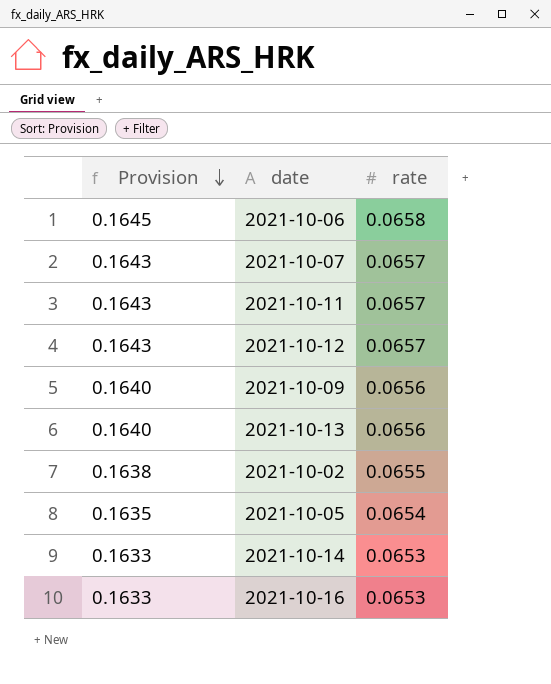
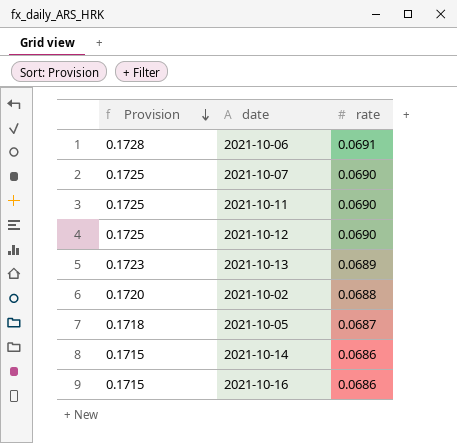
row 2021-10-09: 0.1640 | 0.0656 -> none
2021-10-06 | Provision: 0.1645 -> 0.1728
2021-10-06 | rate: 0.0658 -> 0.0691
2021-10-07 | Provision: 0.1643 -> 0.1725
2021-10-07 | rate: 0.0657 -> 0.0690
2021-10-11 | Provision: 0.1643 -> 0.1725
2021-10-11 | rate: 0.0657 -> 0.0690
2021-10-12 | Provision: 0.1643 -> 0.1725
2021-10-12 | rate: 0.0657 -> 0.0690
2021-10-13 | Provision: 0.1640 -> 0.1723
2021-10-13 | rate: 0.0656 -> 0.0689
2021-10-02 | Provision: 0.1638 -> 0.1720
2021-10-02 | rate: 0.0655 -> 0.0688
2021-10-05 | Provision: 0.1635 -> 0.1718
2021-10-05 | rate: 0.0654 -> 0.0687
2021-10-14 | Provision: 0.1633 -> 0.1715
2021-10-14 | rate: 0.0653 -> 0.0686
2021-10-16 | Provision: 0.1633 -> 0.1715
2021-10-16 | rate: 0.0653 -> 0.0686

